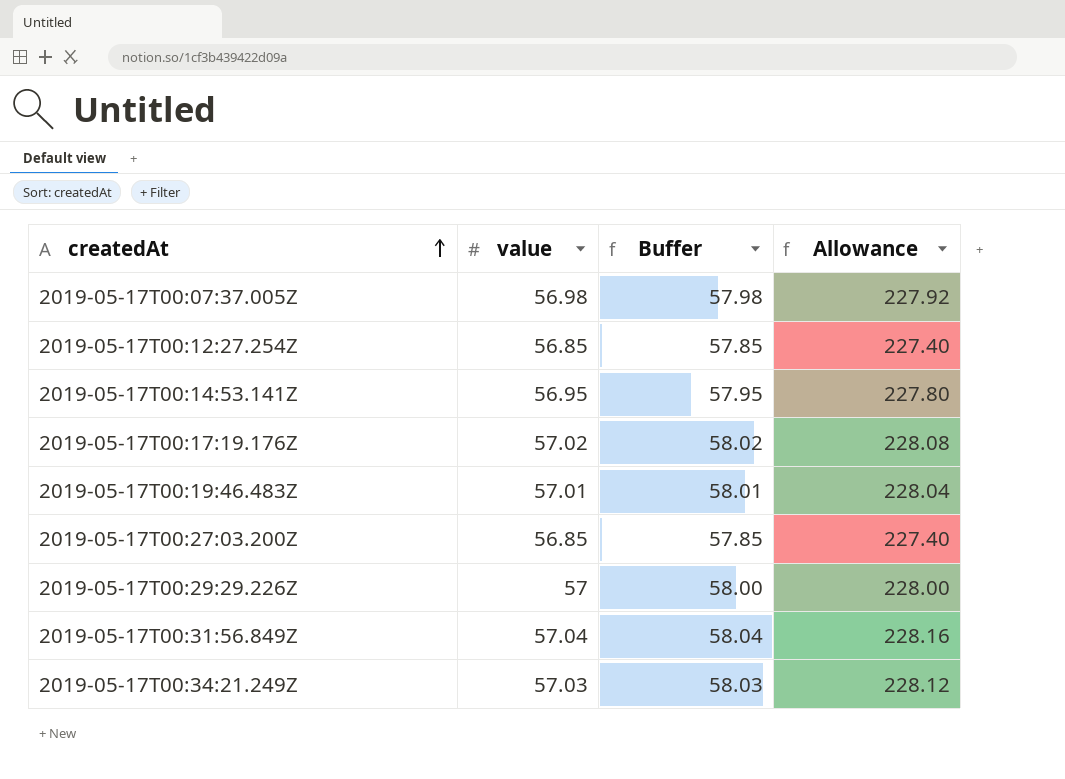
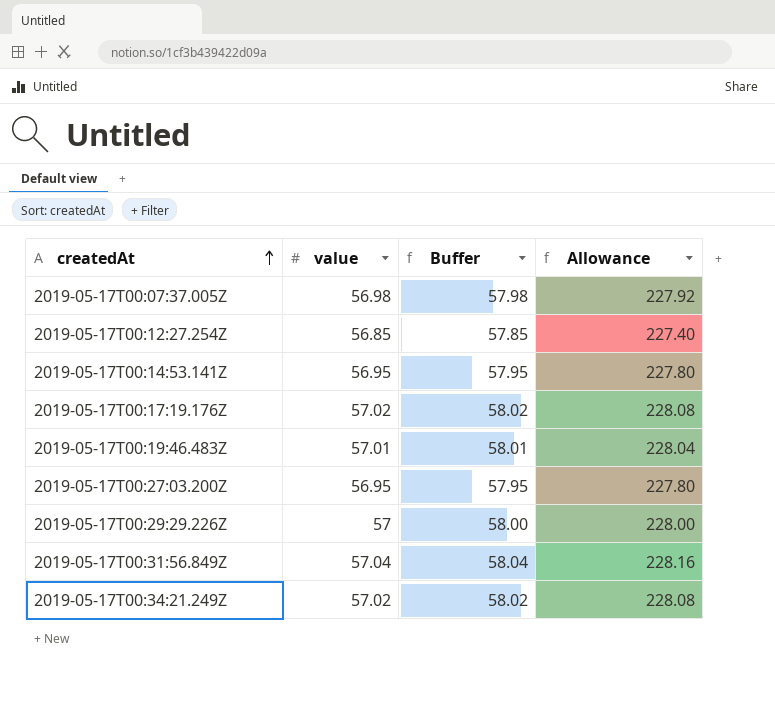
2019-05-17T00:27:03.200Z | value: 56.85 -> 56.95
2019-05-17T00:27:03.200Z | Buffer: 57.85 -> 57.95
2019-05-17T00:27:03.200Z | Allowance: 227.40 -> 227.80
2019-05-17T00:34:21.249Z | value: 57.03 -> 57.02
2019-05-17T00:34:21.249Z | Buffer: 58.03 -> 58.02
2019-05-17T00:34:21.249Z | Allowance: 228.12 -> 228.08

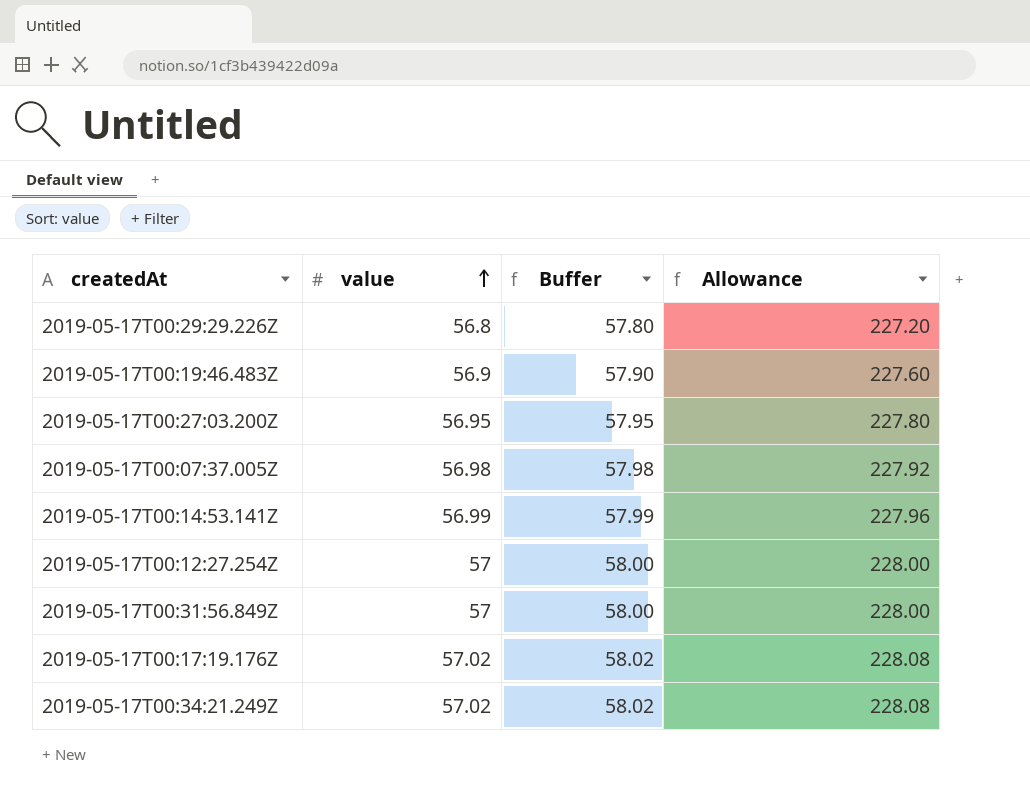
row order: createdAt ascending -> value ascending
2019-05-17T00:29:29.226Z | value: 57 -> 56.8
2019-05-17T00:29:29.226Z | Buffer: 58.00 -> 57.80
2019-05-17T00:29:29.226Z | Allowance: 228.00 -> 227.20
2019-05-17T00:19:46.483Z | value: 57.01 -> 56.9
2019-05-17T00:19:46.483Z | Buffer: 58.01 -> 57.90
2019-05-17T00:19:46.483Z | Allowance: 228.04 -> 227.60
2019-05-17T00:14:53.141Z | value: 56.95 -> 56.99
2019-05-17T00:14:53.141Z | Buffer: 57.95 -> 57.99
2019-05-17T00:14:53.141Z | Allowance: 227.80 -> 227.96
2019-05-17T00:12:27.254Z | value: 56.85 -> 57
2019-05-17T00:12:27.254Z | Buffer: 57.85 -> 58.00
2019-05-17T00:12:27.254Z | Allowance: 227.40 -> 228.00
2019-05-17T00:31:56.849Z | value: 57.04 -> 57
2019-05-17T00:31:56.849Z | Buffer: 58.04 -> 58.00
2019-05-17T00:31:56.849Z | Allowance: 228.16 -> 228.00

